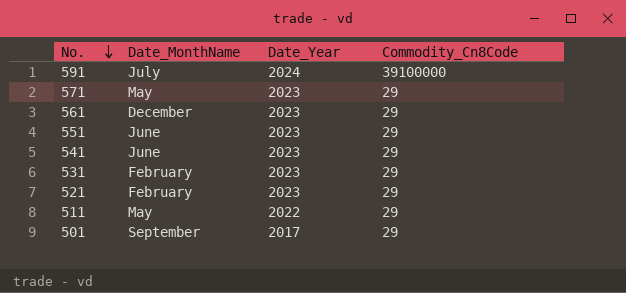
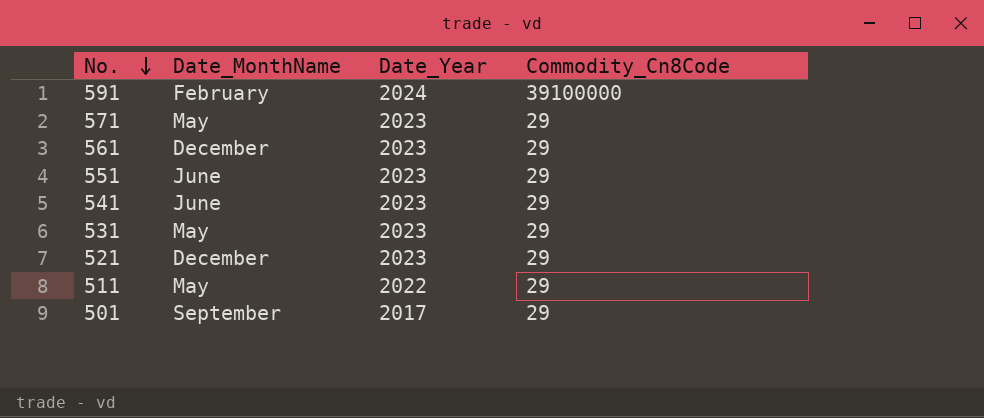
591 | Date_MonthName: July -> February
531 | Date_MonthName: February -> May
521 | Date_MonthName: February -> December

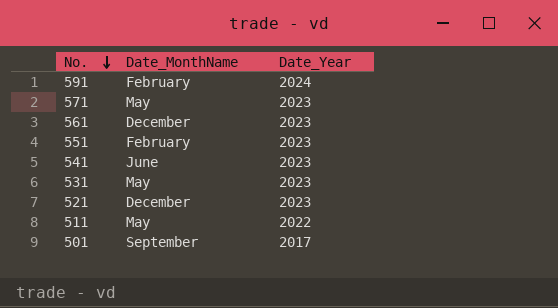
column Commodity_Cn8Code | position: 4 -> none
551 | Date_MonthName: June -> February

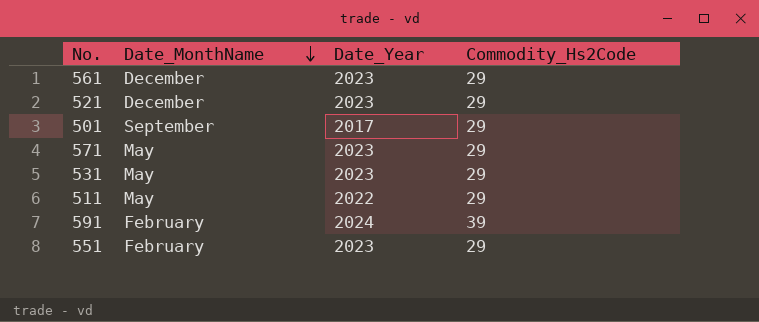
row order: No. descending -> Date_MonthName descending
column Commodity_Hs2Code | position: none -> 4
row 541: June | 2023 -> none

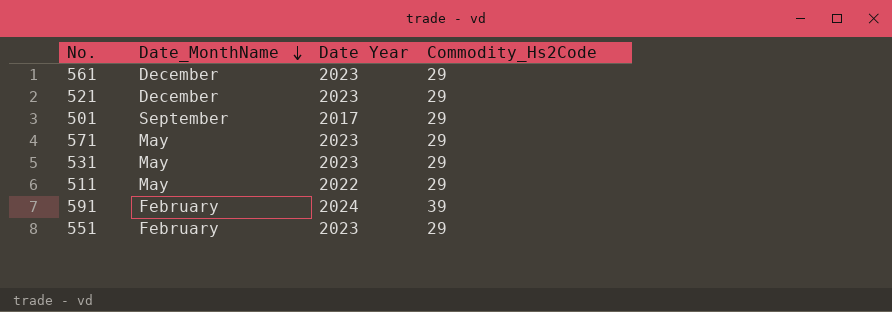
column name: Date_Year -> Date Year

